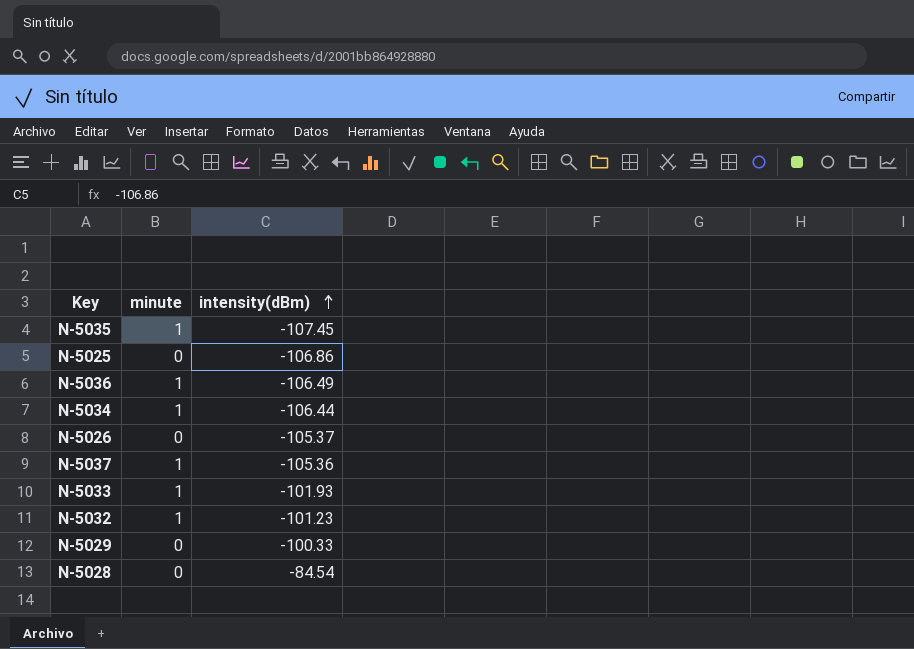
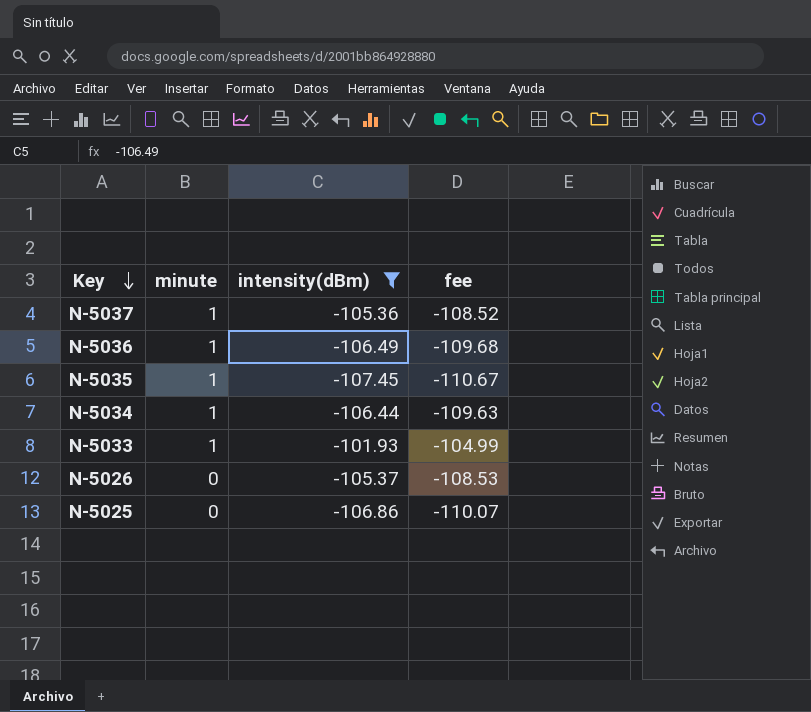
filter: none -> intensity(dBm) <= -101.93
row order: intensity(dBm) ascending -> Key descending
column fee | formula: none -> [intensity(dBm)] * 1.03

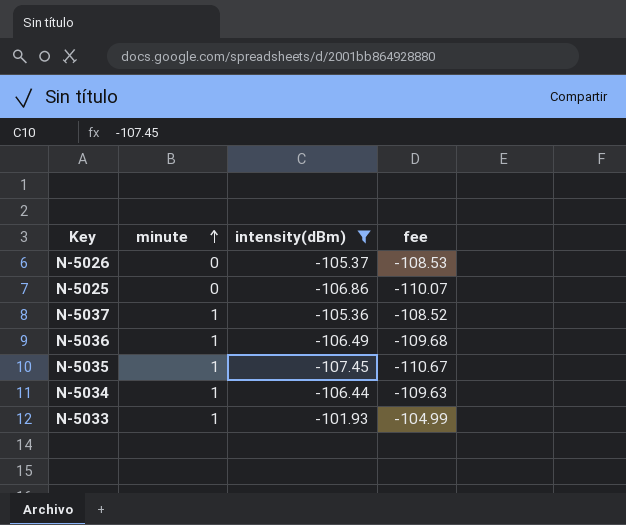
row order: Key descending -> minute ascending

